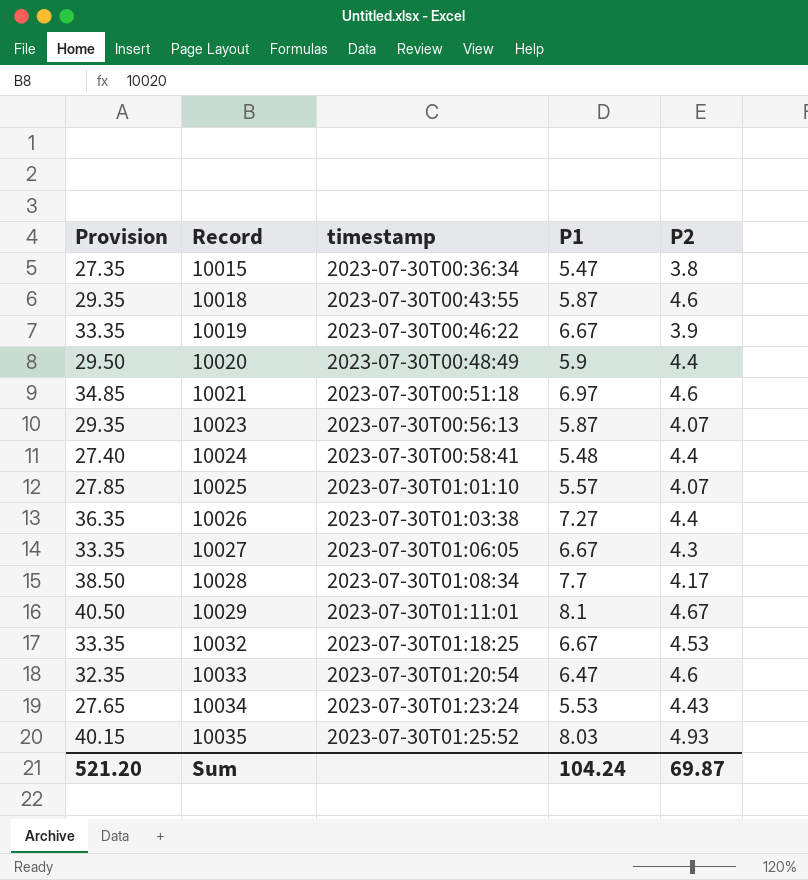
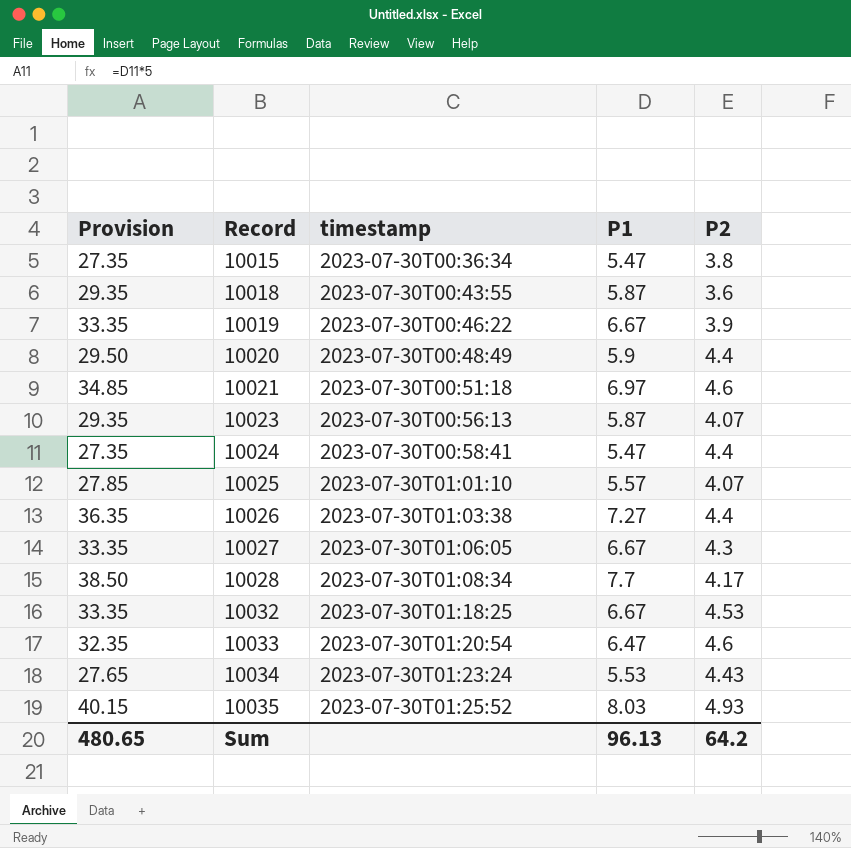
row 10029: 40.50 | 2023-07-30T01:11:01 | 8.1 | 4.67 -> none
10018 | P2: 4.6 -> 3.6
10024 | Provision: 27.40 -> 27.35
10024 | P1: 5.48 -> 5.47
Sum | Provision: 521.20 -> 480.65
Sum | P1: 104.24 -> 96.13
Sum | P2: 69.87 -> 64.2

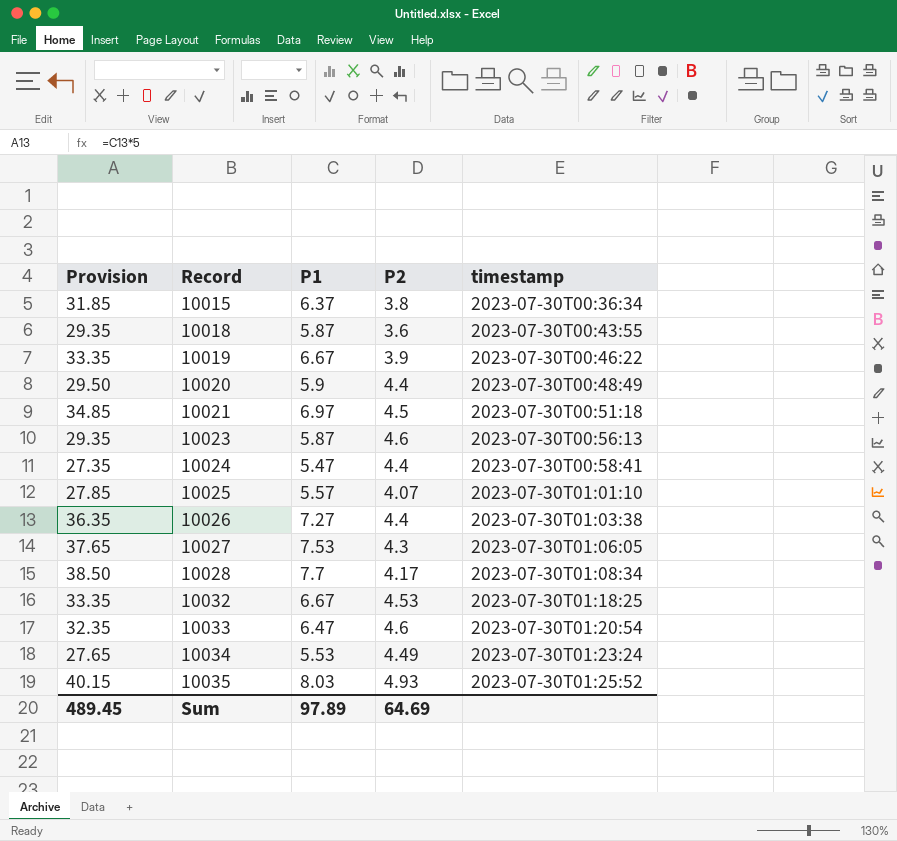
column timestamp | position: 3 -> 5
10015 | Provision: 27.35 -> 31.85
10015 | P1: 5.47 -> 6.37
10021 | P2: 4.6 -> 4.5
10023 | P2: 4.07 -> 4.6
10027 | Provision: 33.35 -> 37.65
10027 | P1: 6.67 -> 7.53
10034 | P2: 4.43 -> 4.49
Sum | Provision: 480.65 -> 489.45
Sum | P1: 96.13 -> 97.89
Sum | P2: 64.2 -> 64.69

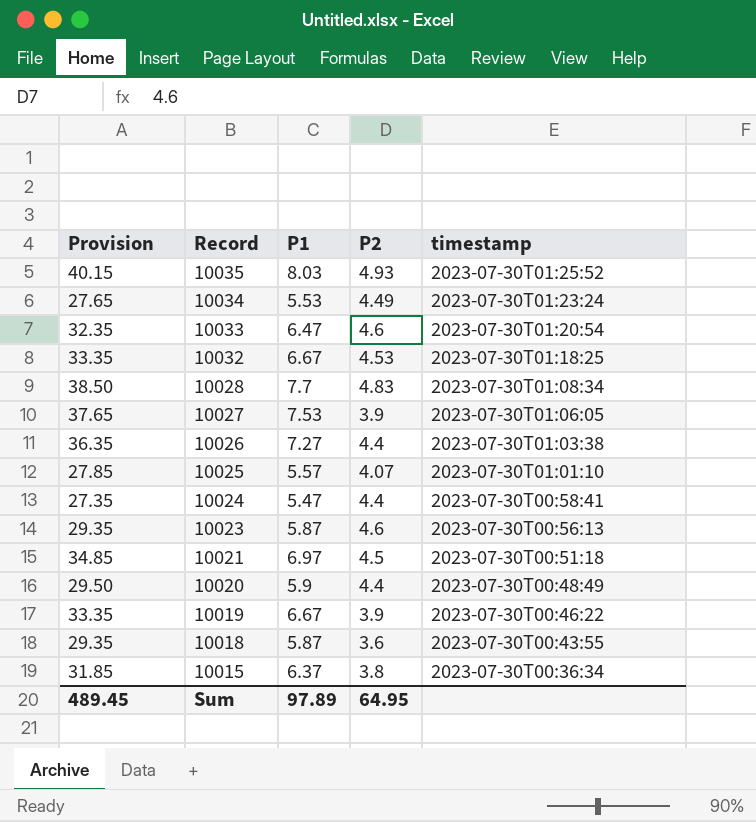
row order: Record ascending -> Record descending
10028 | P2: 4.17 -> 4.83
10027 | P2: 4.3 -> 3.9
Sum | P2: 64.69 -> 64.95

